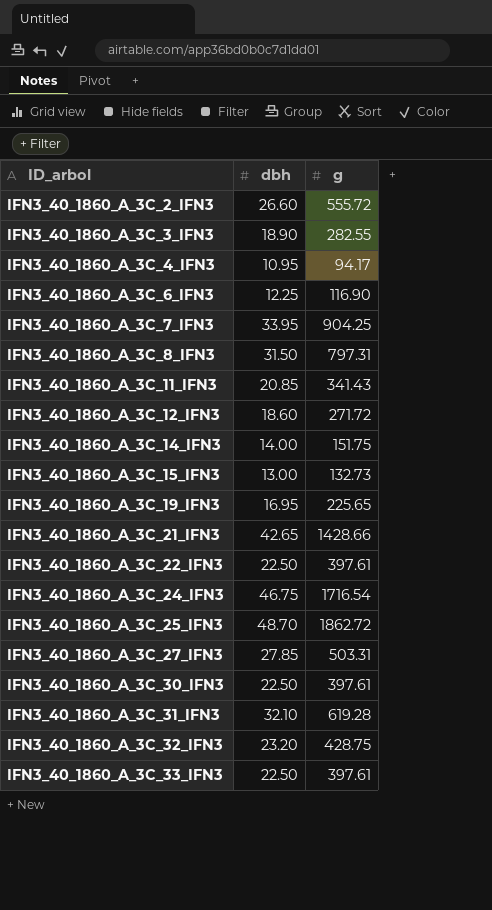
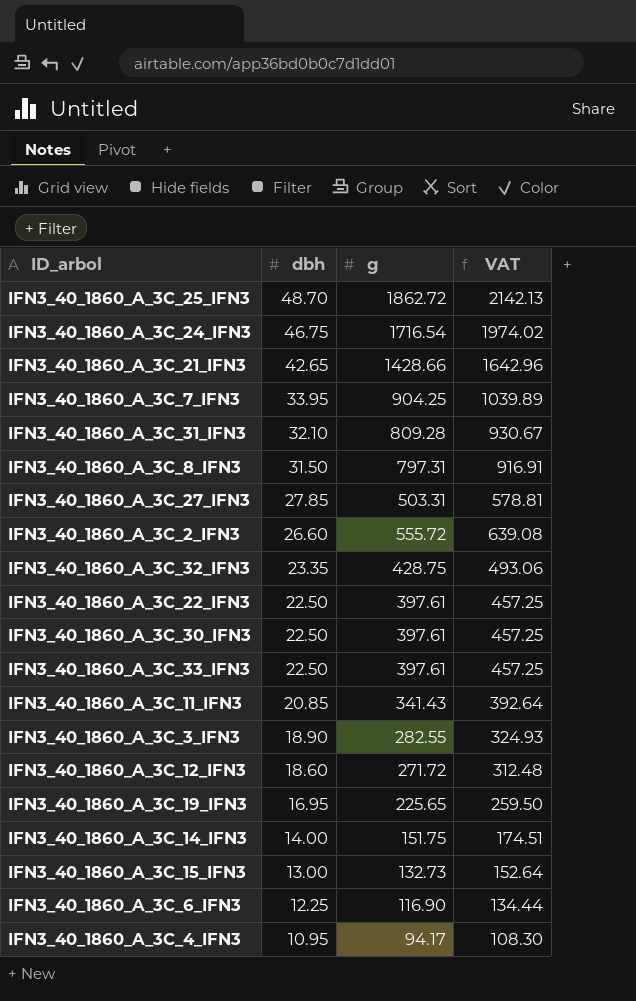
row order: ID_arbol ascending -> dbh descending
column VAT | formula: none -> [g] * 1.15
IFN3_40_1860_A_3C_31_IFN3 | g: 619.28 -> 809.28
IFN3_40_1860_A_3C_32_IFN3 | dbh: 23.20 -> 23.35

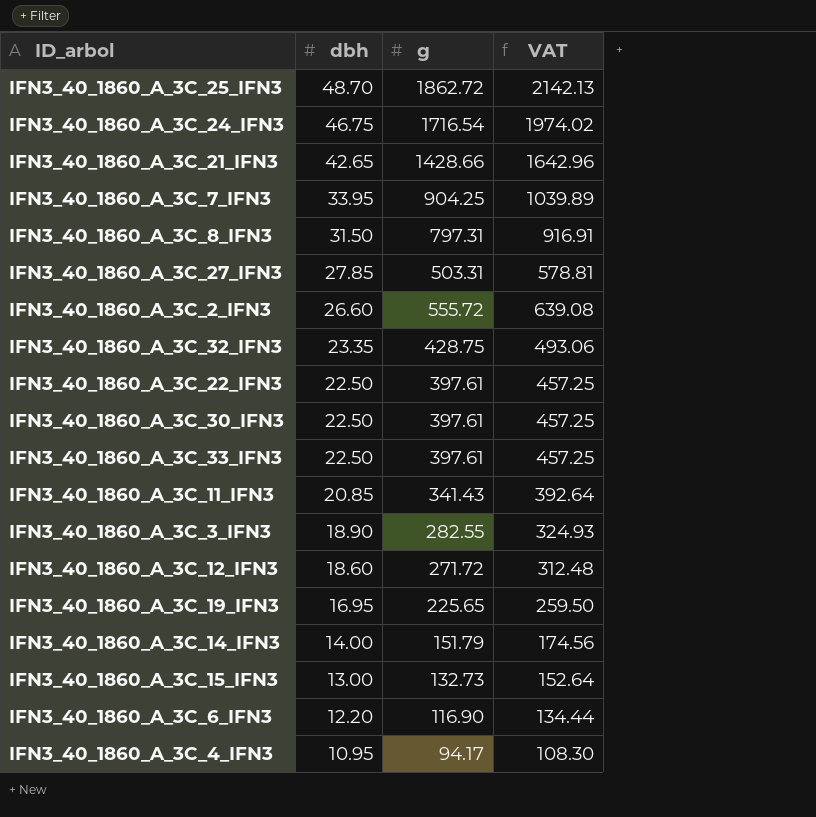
row IFN3_40_1860_A_3C_31_IFN3: 32.10 | 809.28 | 930.67 -> none
IFN3_40_1860_A_3C_14_IFN3 | g: 151.75 -> 151.79
IFN3_40_1860_A_3C_14_IFN3 | VAT: 174.51 -> 174.56
IFN3_40_1860_A_3C_6_IFN3 | dbh: 12.25 -> 12.20

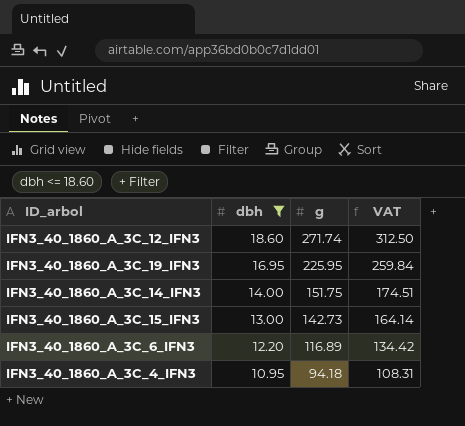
filter: none -> dbh <= 18.60
IFN3_40_1860_A_3C_12_IFN3 | g: 271.72 -> 271.74
IFN3_40_1860_A_3C_12_IFN3 | VAT: 312.48 -> 312.50
IFN3_40_1860_A_3C_19_IFN3 | g: 225.65 -> 225.95
IFN3_40_1860_A_3C_19_IFN3 | VAT: 259.50 -> 259.84
IFN3_40_1860_A_3C_14_IFN3 | g: 151.79 -> 151.75
IFN3_40_1860_A_3C_14_IFN3 | VAT: 174.56 -> 174.51
IFN3_40_1860_A_3C_15_IFN3 | g: 132.73 -> 142.73
IFN3_40_1860_A_3C_15_IFN3 | VAT: 152.64 -> 164.14
IFN3_40_1860_A_3C_6_IFN3 | g: 116.90 -> 116.89
IFN3_40_1860_A_3C_6_IFN3 | VAT: 134.44 -> 134.42
IFN3_40_1860_A_3C_4_IFN3 | g: 94.17 -> 94.18
IFN3_40_1860_A_3C_4_IFN3 | VAT: 108.30 -> 108.31

